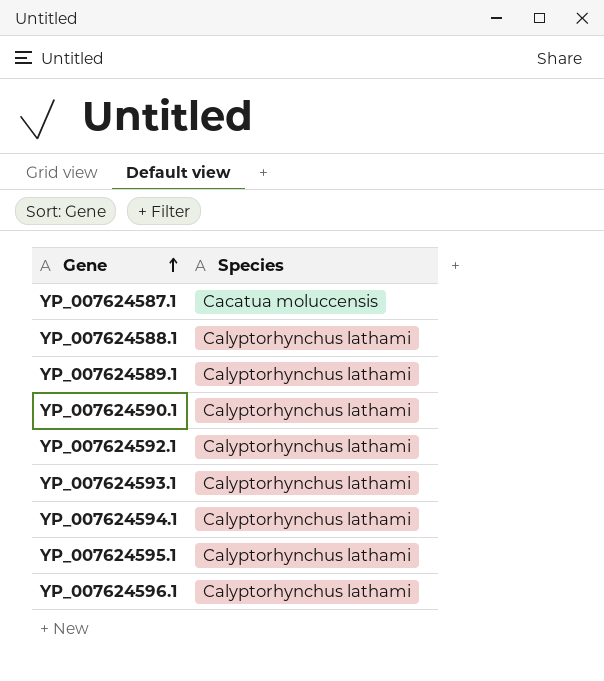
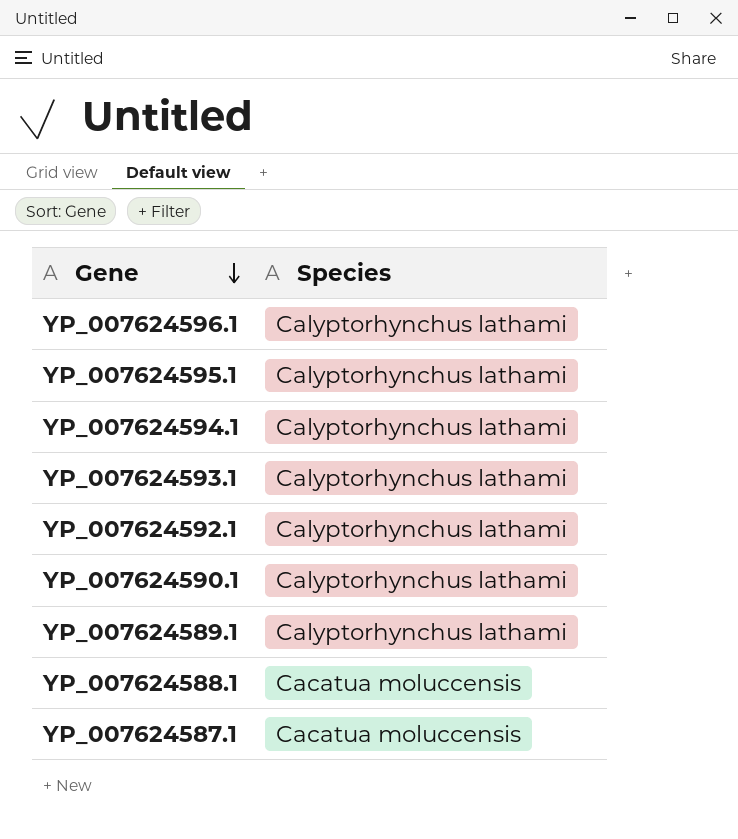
row order: Gene ascending -> Gene descending
YP_007624588.1 | Species: Calyptorhynchus lathami -> Cacatua moluccensis

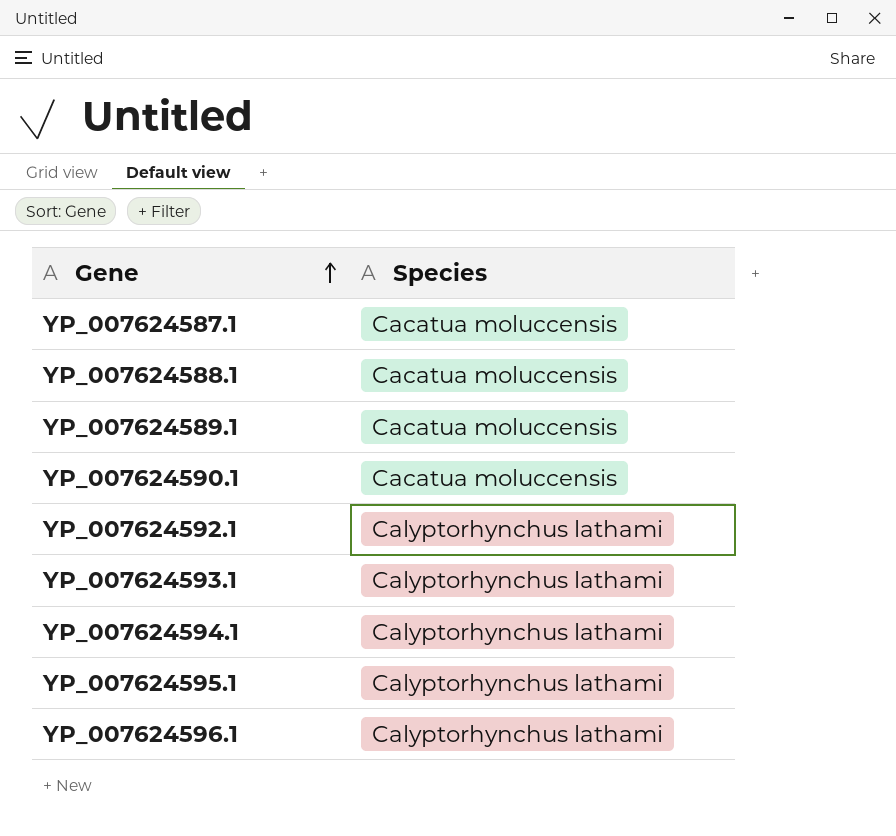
row order: Gene descending -> Gene ascending
YP_007624589.1 | Species: Calyptorhynchus lathami -> Cacatua moluccensis
YP_007624590.1 | Species: Calyptorhynchus lathami -> Cacatua moluccensis

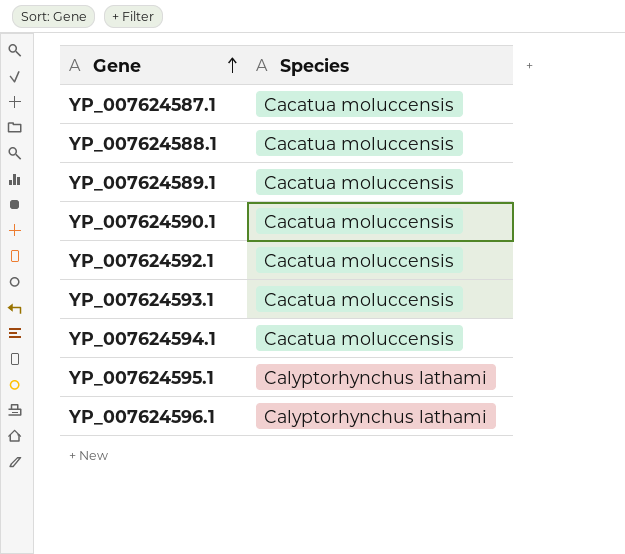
YP_007624592.1 | Species: Calyptorhynchus lathami -> Cacatua moluccensis
YP_007624593.1 | Species: Calyptorhynchus lathami -> Cacatua moluccensis
YP_007624594.1 | Species: Calyptorhynchus lathami -> Cacatua moluccensis

